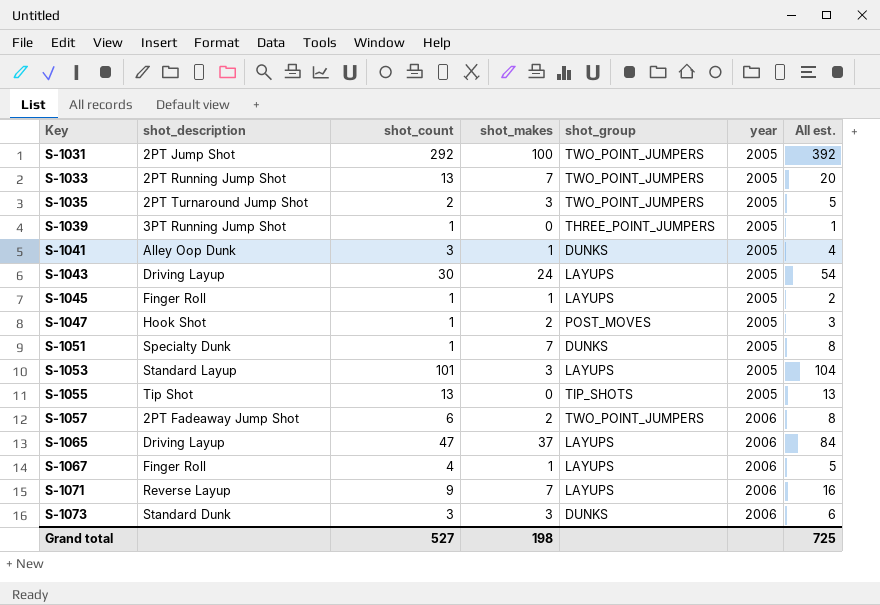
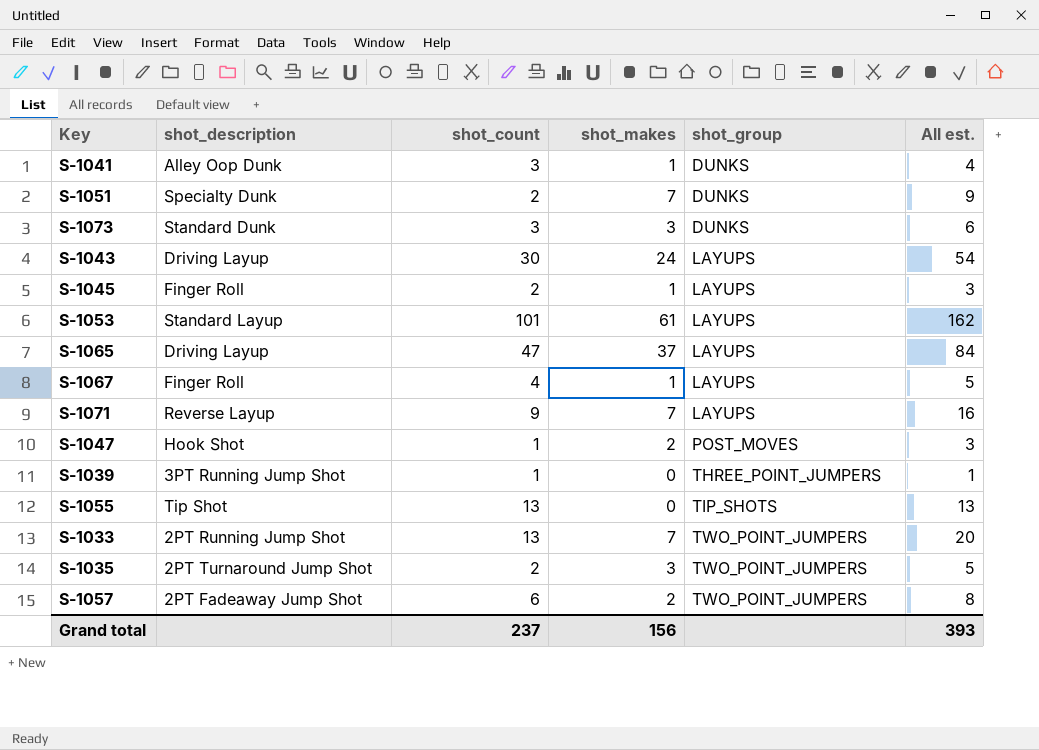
row order: Key ascending -> shot_group ascending
column year | position: 6 -> none
row S-1031: 2PT Jump Shot | 292 | 100 | TWO_POINT_JUMPERS | 2005 | 392 -> none
S-1051 | shot_count: 1 -> 2
S-1051 | All est.: 8 -> 9
S-1045 | shot_count: 1 -> 2
S-1045 | All est.: 2 -> 3
S-1053 | shot_makes: 3 -> 61
S-1053 | All est.: 104 -> 162
Grand total | shot_count: 527 -> 237
Grand total | shot_makes: 198 -> 156
Grand total | All est.: 725 -> 393

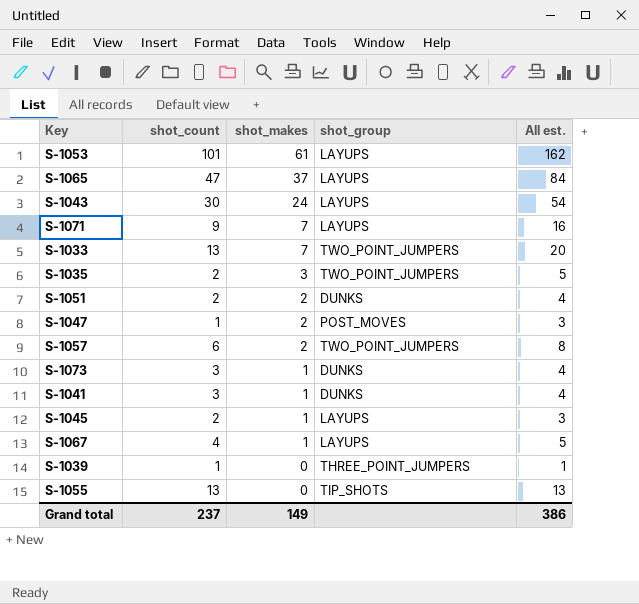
row order: shot_group ascending -> shot_makes descending
column shot_description | position: 2 -> none
S-1051 | shot_makes: 7 -> 2
S-1051 | All est.: 9 -> 4
S-1073 | shot_makes: 3 -> 1
S-1073 | All est.: 6 -> 4
Grand total | shot_makes: 156 -> 149
Grand total | All est.: 393 -> 386

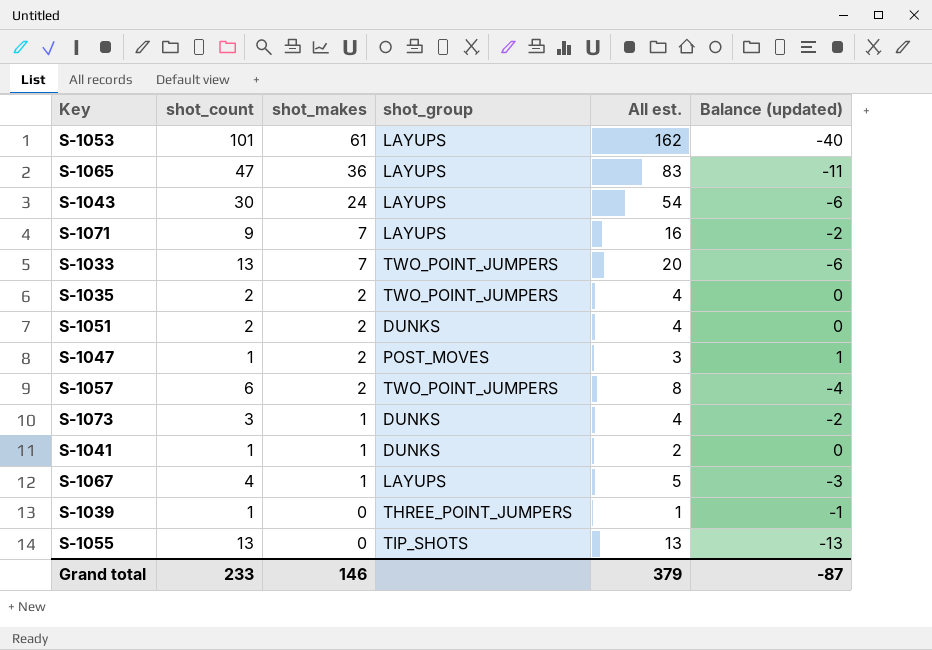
column Balance (updated) | formula: none -> [shot_makes] - [shot_count]
row S-1045: 2 | 1 | LAYUPS | 3 -> none
S-1065 | shot_makes: 37 -> 36
S-1065 | All est.: 84 -> 83
S-1035 | shot_makes: 3 -> 2
S-1035 | All est.: 5 -> 4
S-1041 | shot_count: 3 -> 1
S-1041 | All est.: 4 -> 2
Grand total | shot_count: 237 -> 233
Grand total | shot_makes: 149 -> 146
Grand total | All est.: 386 -> 379

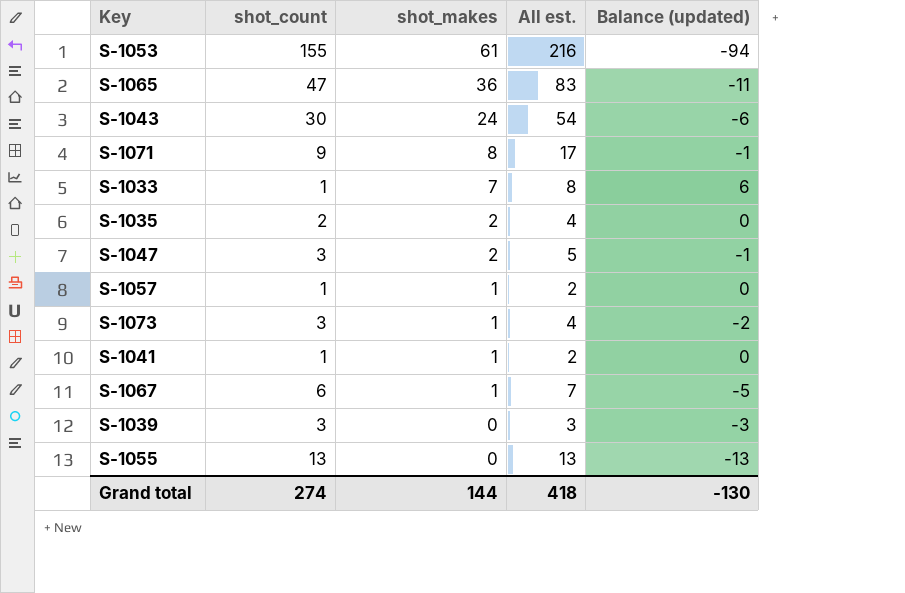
column shot_group | position: 4 -> none
row S-1051: 2 | 2 | DUNKS | 4 | 0 -> none
S-1053 | shot_count: 101 -> 155
S-1053 | All est.: 162 -> 216
S-1053 | Balance (updated): -40 -> -94
S-1071 | shot_makes: 7 -> 8
S-1071 | All est.: 16 -> 17
S-1071 | Balance (updated): -2 -> -1
S-1033 | shot_count: 13 -> 1
S-1033 | All est.: 20 -> 8
S-1033 | Balance (updated): -6 -> 6
S-1047 | shot_count: 1 -> 3
S-1047 | All est.: 3 -> 5
S-1047 | Balance (updated): 1 -> -1
S-1057 | shot_count: 6 -> 1
S-1057 | shot_makes: 2 -> 1
S-1057 | All est.: 8 -> 2
S-1057 | Balance (updated): -4 -> 0
S-1067 | shot_count: 4 -> 6
S-1067 | All est.: 5 -> 7
S-1067 | Balance (updated): -3 -> -5
S-1039 | shot_count: 1 -> 3
S-1039 | All est.: 1 -> 3
S-1039 | Balance (updated): -1 -> -3
Grand total | shot_count: 233 -> 274
Grand total | shot_makes: 146 -> 144
Grand total | All est.: 379 -> 418
Grand total | Balance (updated): -87 -> -130

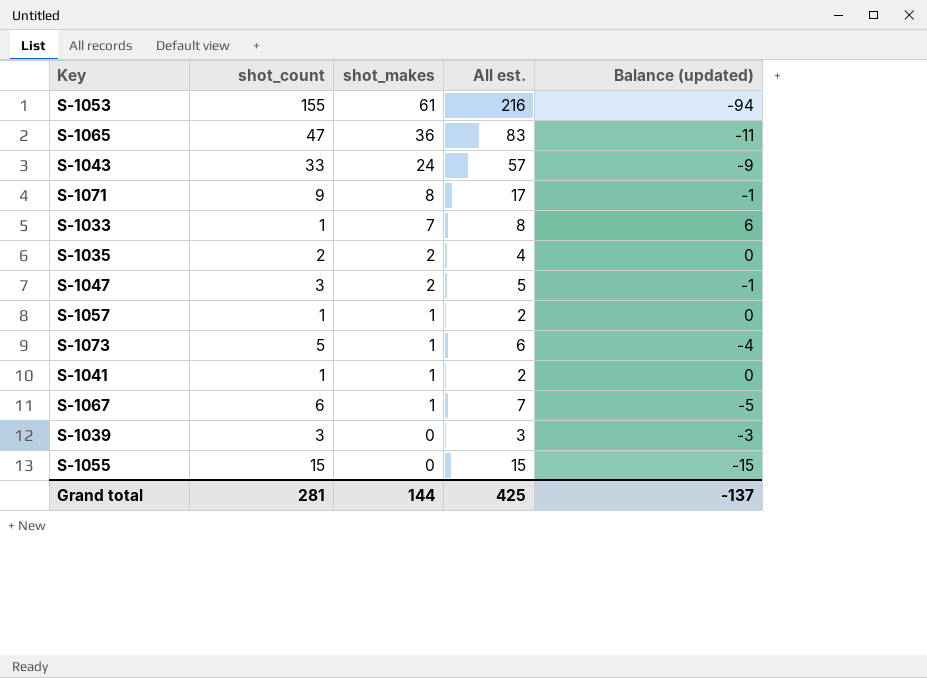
S-1043 | shot_count: 30 -> 33
S-1043 | All est.: 54 -> 57
S-1043 | Balance (updated): -6 -> -9
S-1073 | shot_count: 3 -> 5
S-1073 | All est.: 4 -> 6
S-1073 | Balance (updated): -2 -> -4
S-1055 | shot_count: 13 -> 15
S-1055 | All est.: 13 -> 15
S-1055 | Balance (updated): -13 -> -15
Grand total | shot_count: 274 -> 281
Grand total | All est.: 418 -> 425
Grand total | Balance (updated): -130 -> -137

